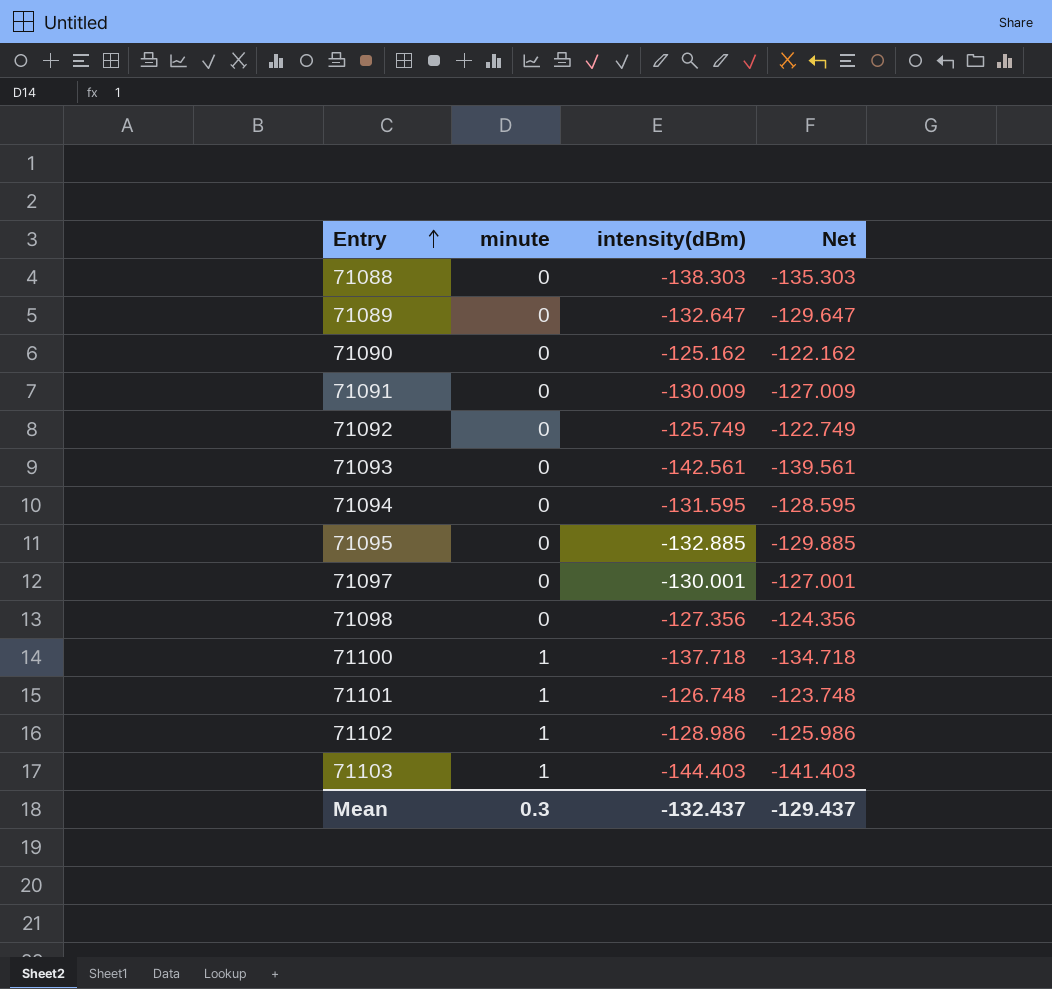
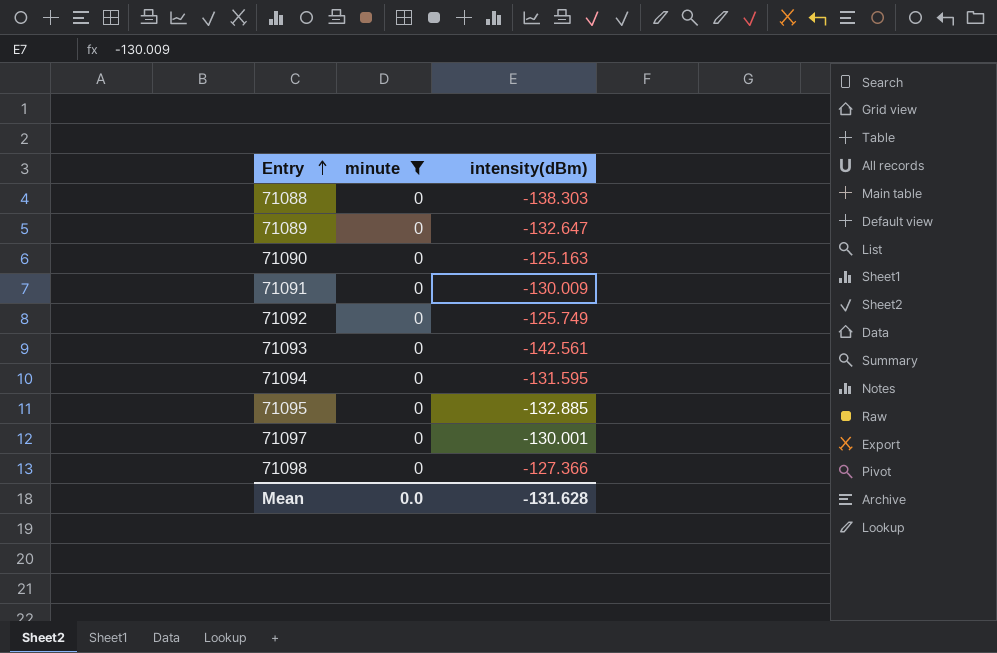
filter: none -> minute = 0
column Net | formula: [intensity(dBm)] + 3 -> none
71090 | intensity(dBm): -125.162 -> -125.163
71098 | intensity(dBm): -127.356 -> -127.366
Mean | minute: 0.3 -> 0.0
Mean | intensity(dBm): -132.437 -> -131.628

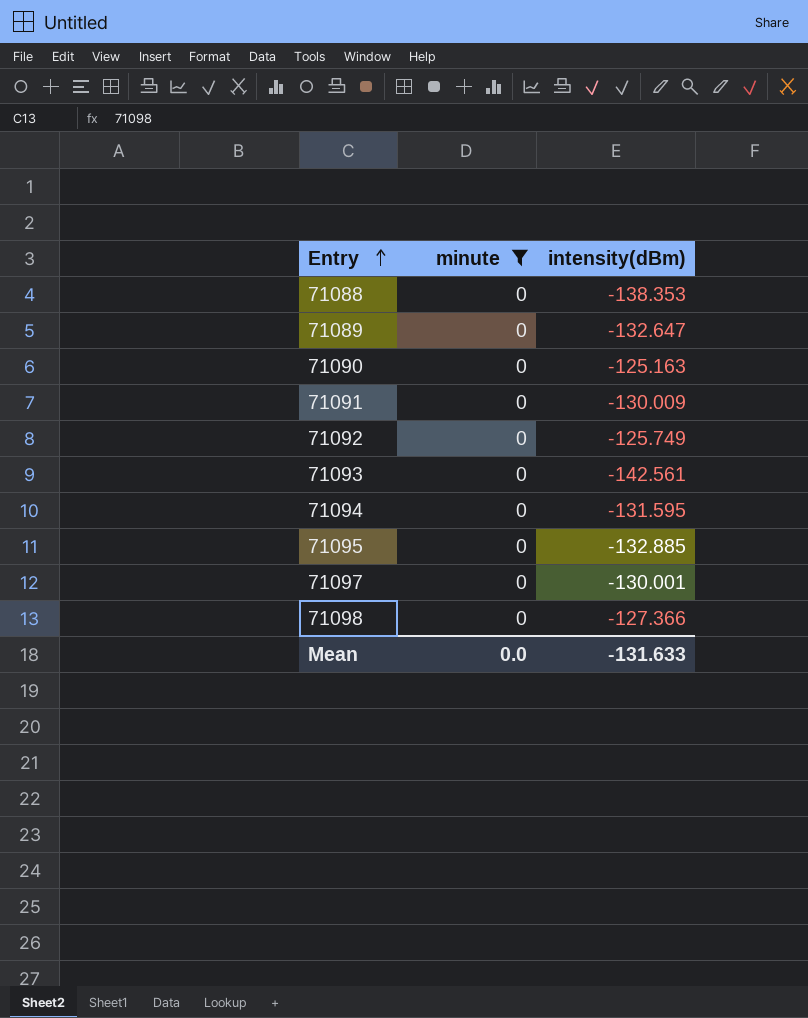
71088 | intensity(dBm): -138.303 -> -138.353
Mean | intensity(dBm): -131.628 -> -131.633

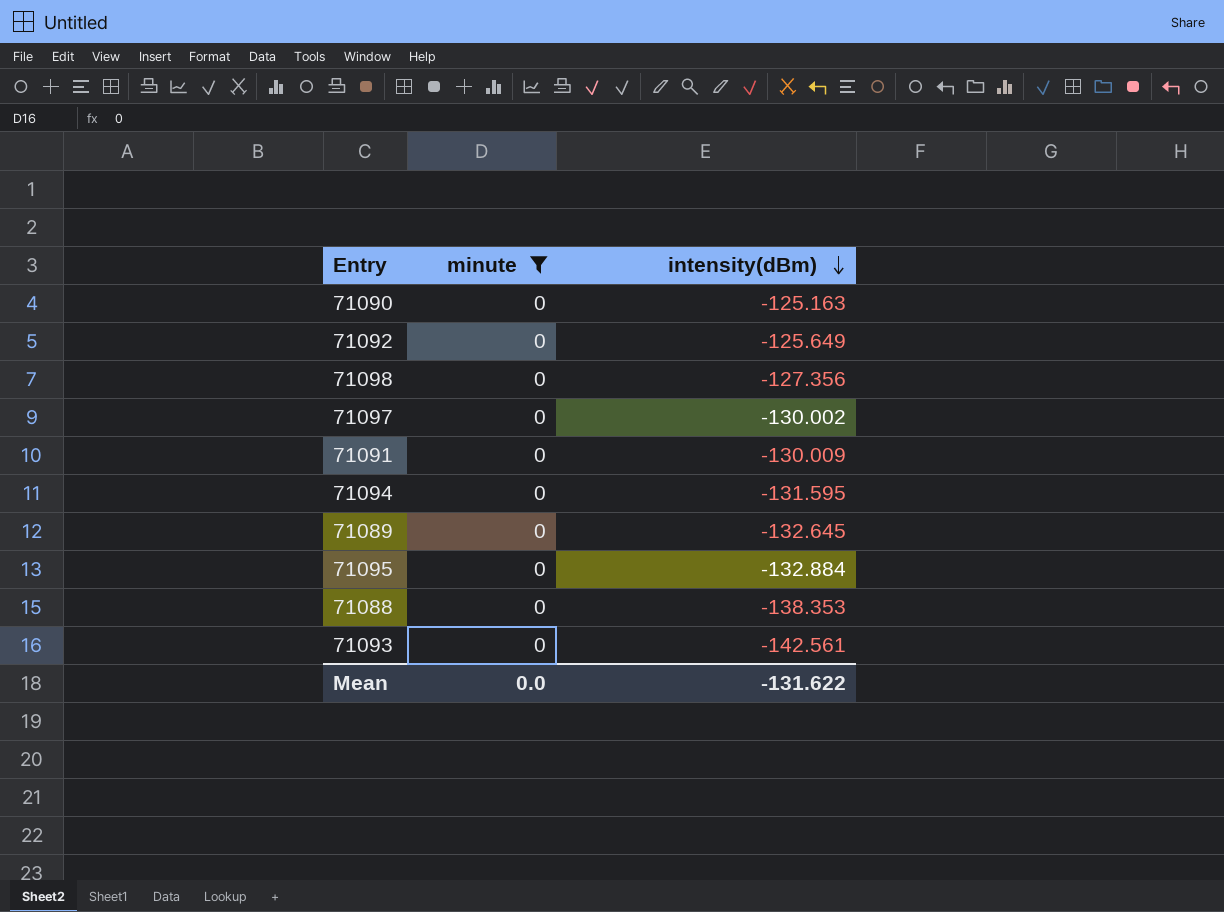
row order: Entry ascending -> intensity(dBm) descending
71092 | intensity(dBm): -125.749 -> -125.649
71098 | intensity(dBm): -127.366 -> -127.356
71097 | intensity(dBm): -130.001 -> -130.002
71089 | intensity(dBm): -132.647 -> -132.645
71095 | intensity(dBm): -132.885 -> -132.884
Mean | intensity(dBm): -131.633 -> -131.622

